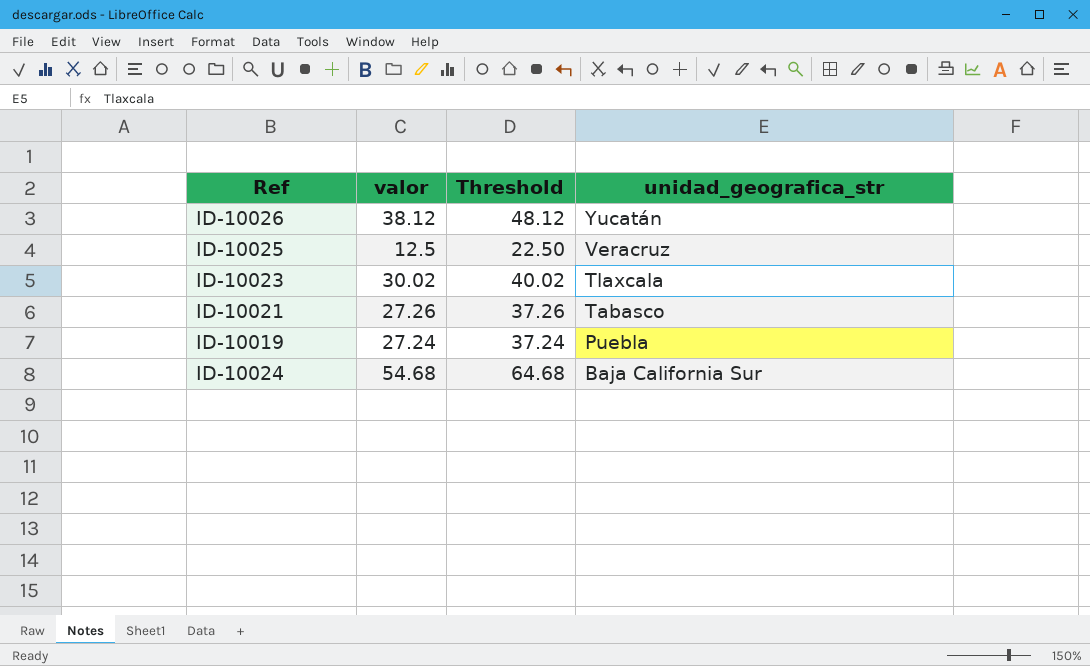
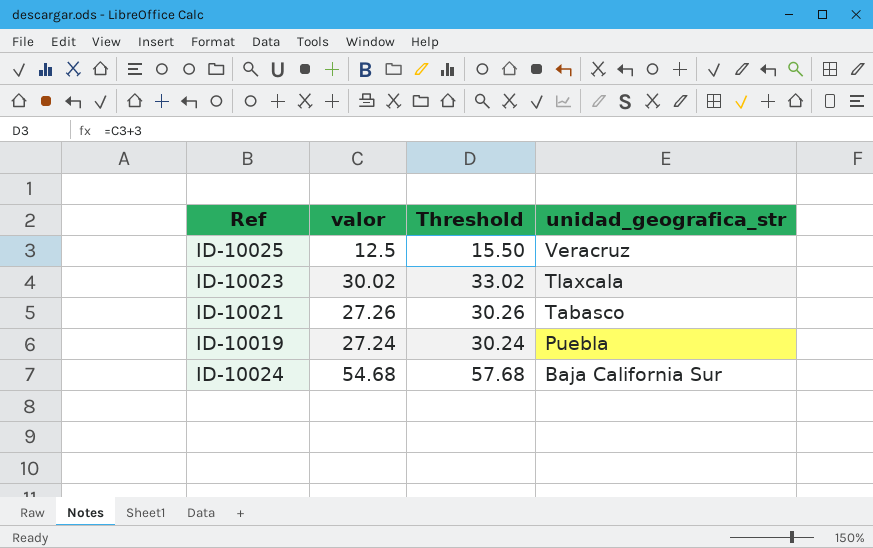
column Threshold | formula: [valor] + 10 -> [valor] + 3
row ID-10026: 38.12 | 48.12 | Yucatán -> none

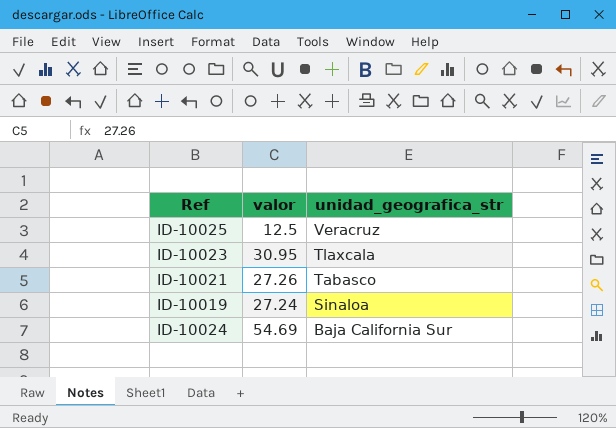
column Threshold | formula: [valor] + 3 -> none
ID-10023 | valor: 30.02 -> 30.95
ID-10019 | unidad_geografica_str: Puebla -> Sinaloa
ID-10024 | valor: 54.68 -> 54.69

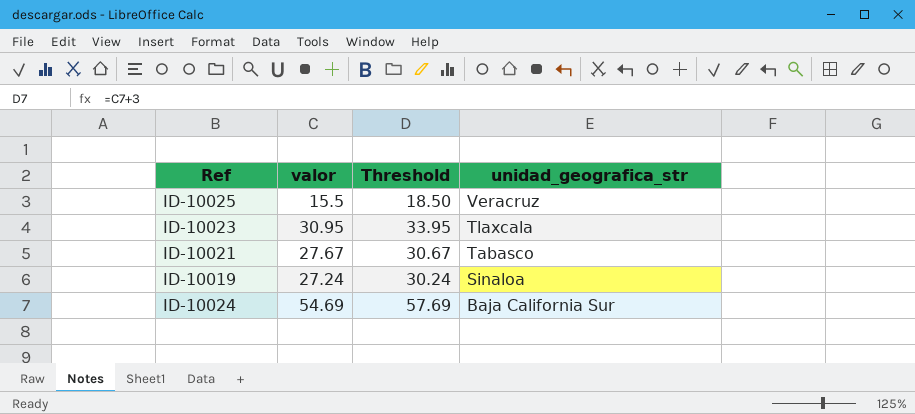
column Threshold | formula: none -> [valor] + 3
ID-10025 | valor: 12.5 -> 15.5
ID-10021 | valor: 27.26 -> 27.67

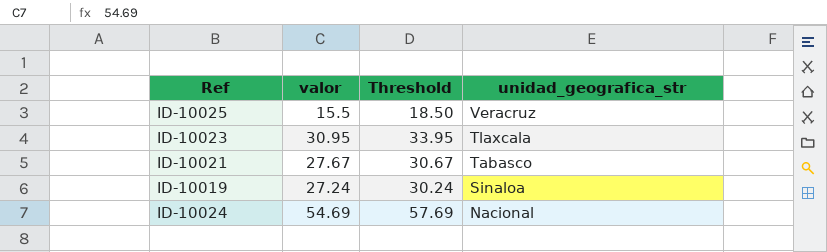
ID-10024 | unidad_geografica_str: Baja California Sur -> Nacional

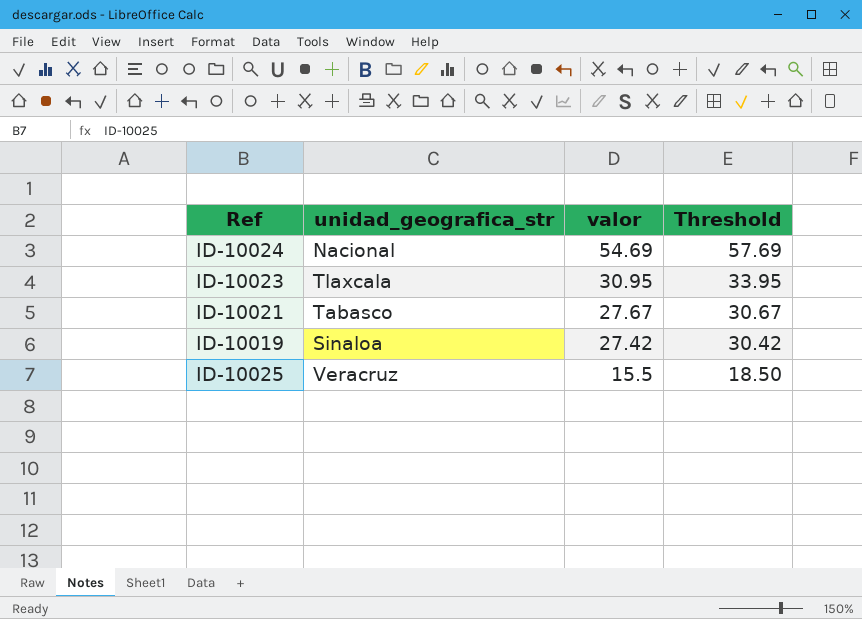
row order: unidad_geografica_str descending -> valor descending
column unidad_geografica_str | position: 4 -> 2
ID-10019 | valor: 27.24 -> 27.42
ID-10019 | Threshold: 30.24 -> 30.42

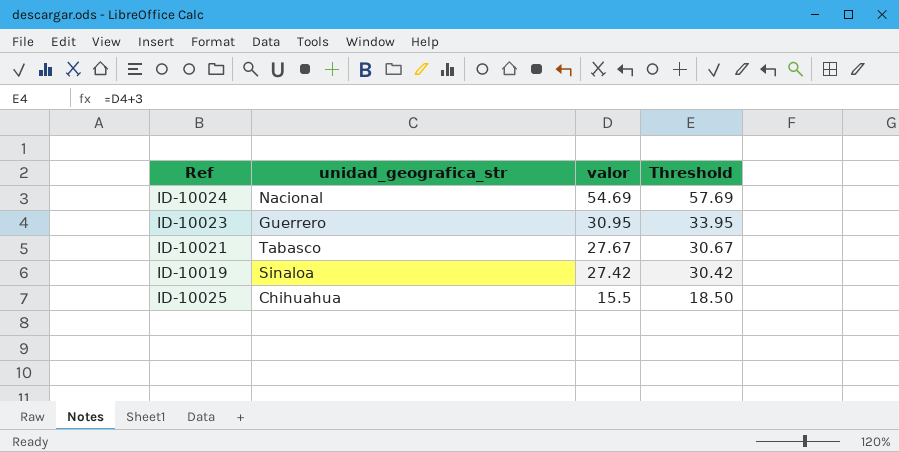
ID-10023 | unidad_geografica_str: Tlaxcala -> Guerrero
ID-10025 | unidad_geografica_str: Veracruz -> Chihuahua

